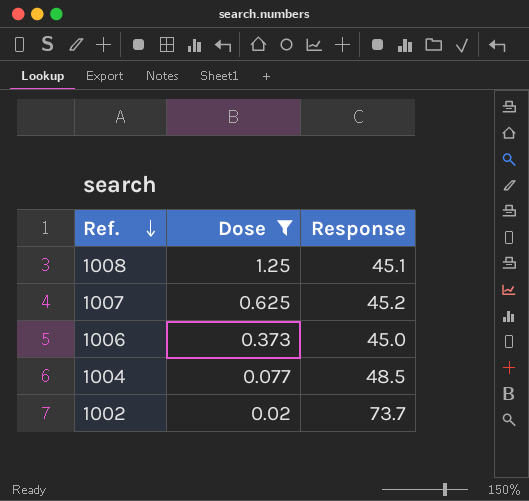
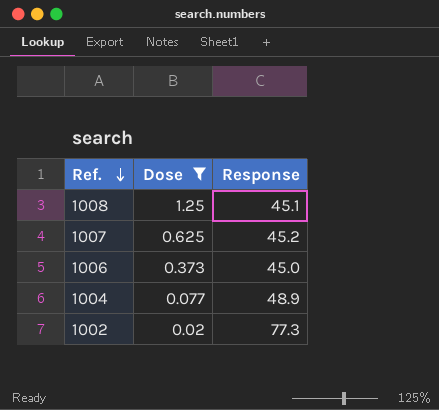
1004 | Response: 48.5 -> 48.9
1002 | Response: 73.7 -> 77.3

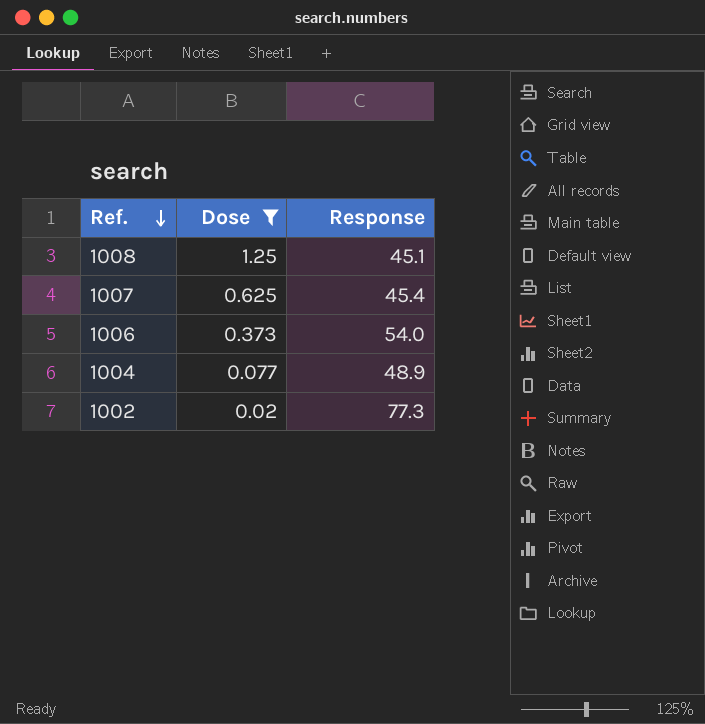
1007 | Response: 45.2 -> 45.4
1006 | Response: 45.0 -> 54.0

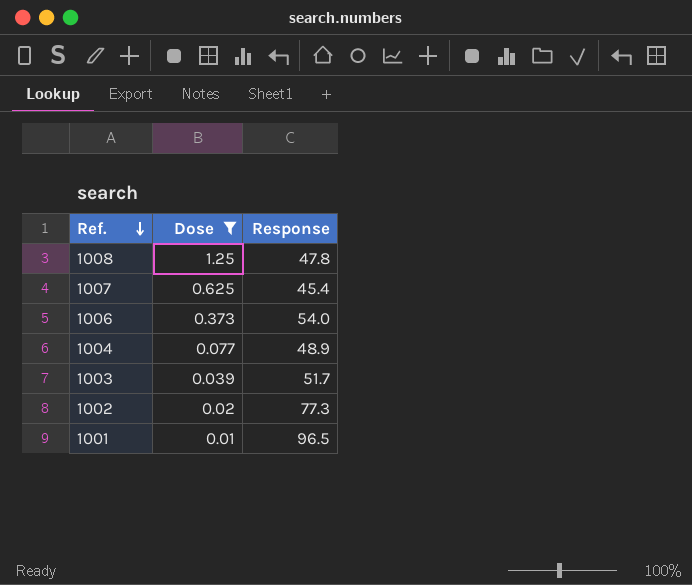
1008 | Response: 45.1 -> 47.8
row 1003: none -> 0.039 | 51.7
row 1001: none -> 0.01 | 96.5

